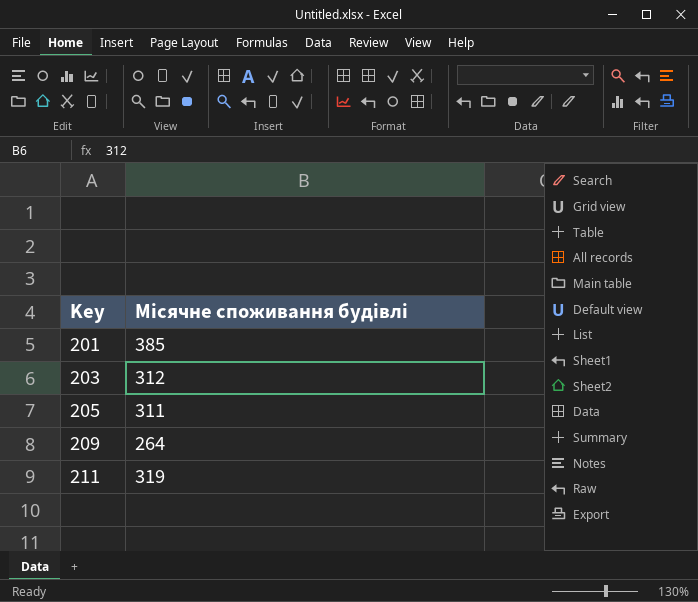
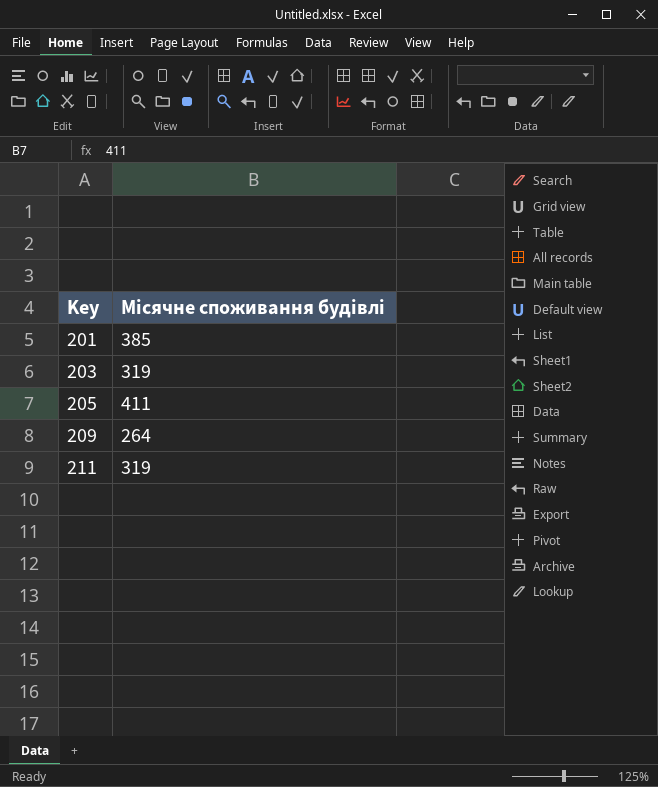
203 | Місячне споживання будівлі: 312 -> 319
205 | Місячне споживання будівлі: 311 -> 411

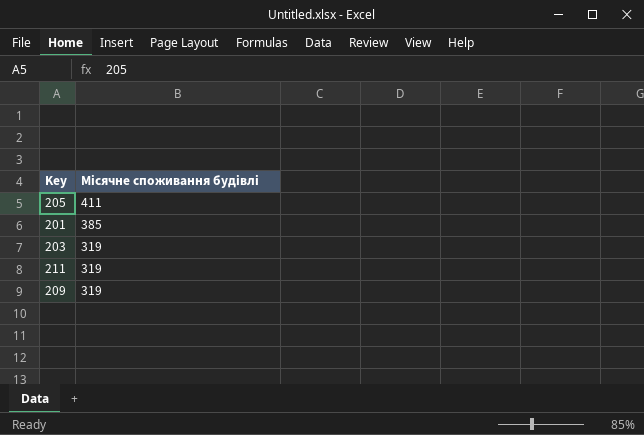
row order: Key ascending -> Місячне споживання будівлі descending
209 | Місячне споживання будівлі: 264 -> 319

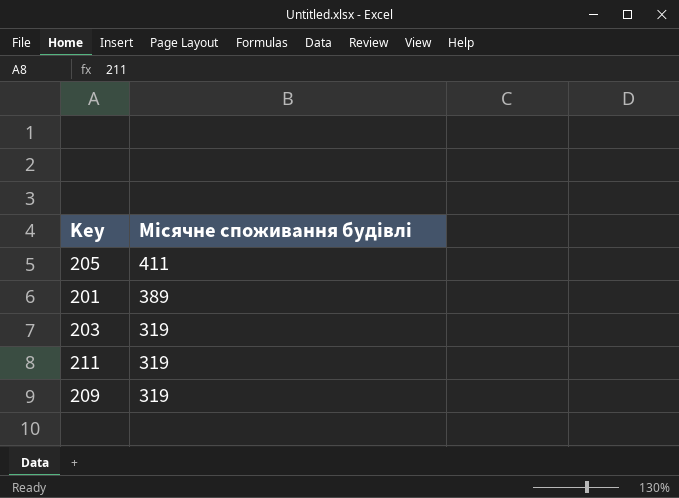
201 | Місячне споживання будівлі: 385 -> 389

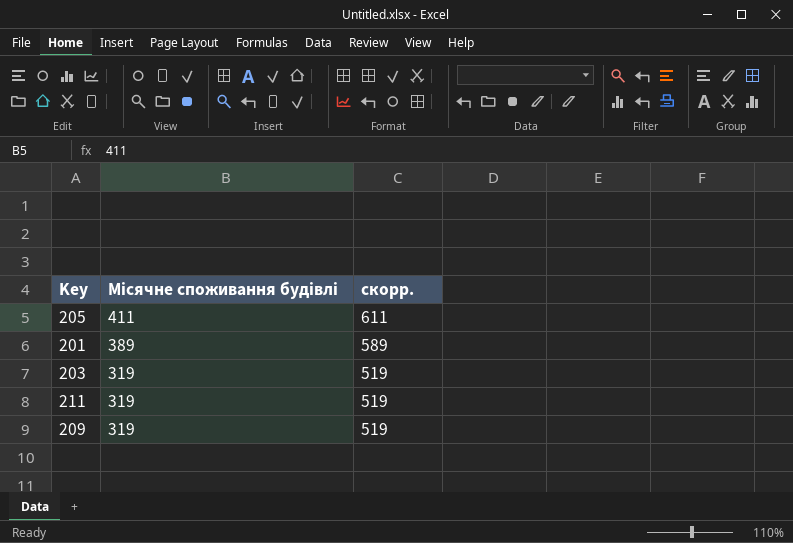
column скорр. | formula: none -> [Місячне споживання будівлі] + 200

